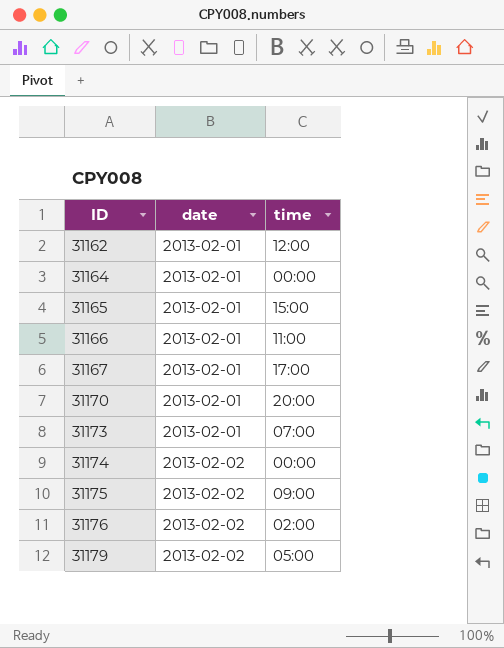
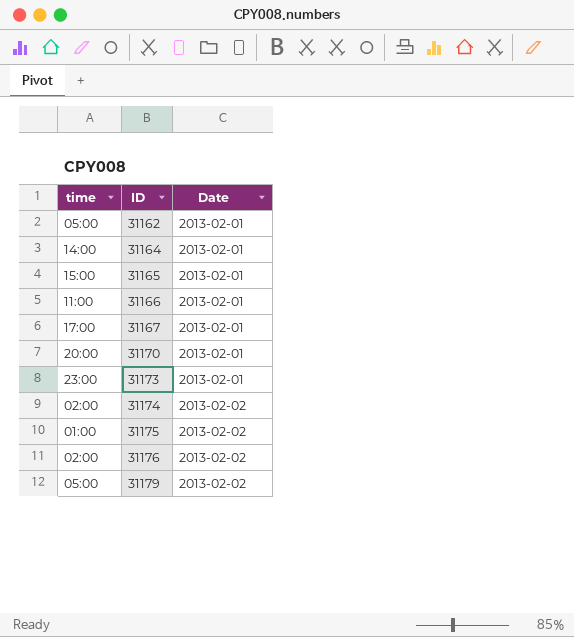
column time | position: 3 -> 1
column name: date -> Date
31162 | time: 12:00 -> 05:00
31164 | time: 00:00 -> 14:00
31173 | time: 07:00 -> 23:00
31174 | time: 00:00 -> 02:00
31175 | time: 09:00 -> 01:00

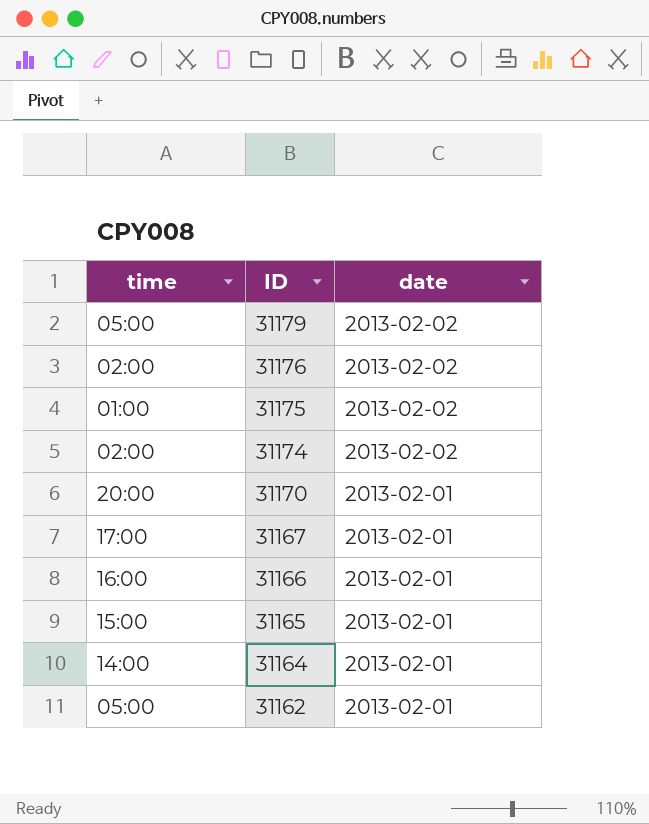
row order: ID ascending -> ID descending
column name: Date -> date
row 31173: 23:00 | 2013-02-01 -> none
31166 | time: 11:00 -> 16:00

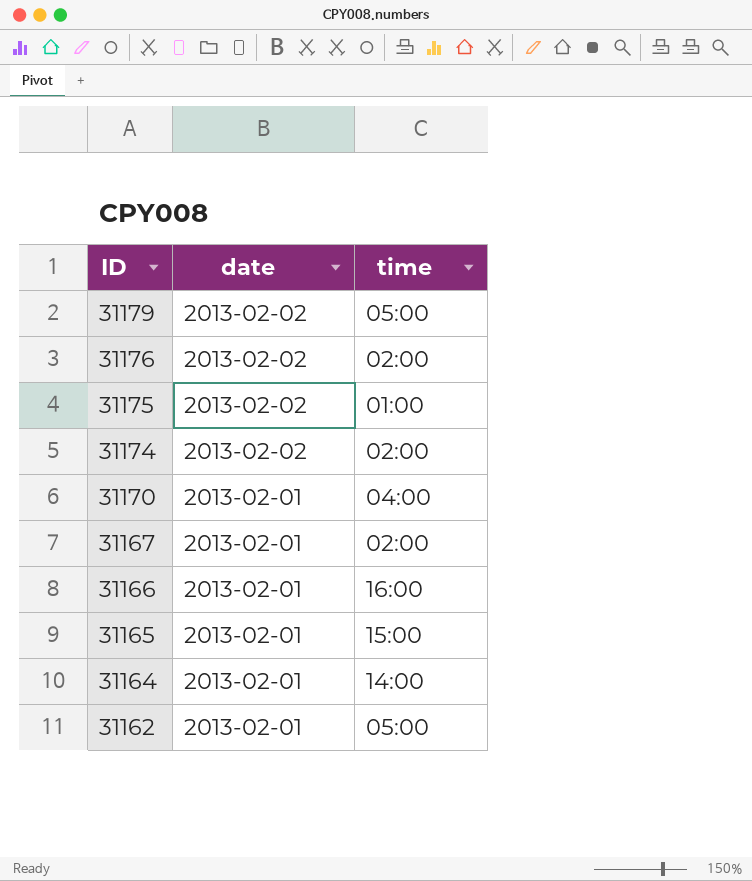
column time | position: 1 -> 3
31170 | time: 20:00 -> 04:00
31167 | time: 17:00 -> 02:00

